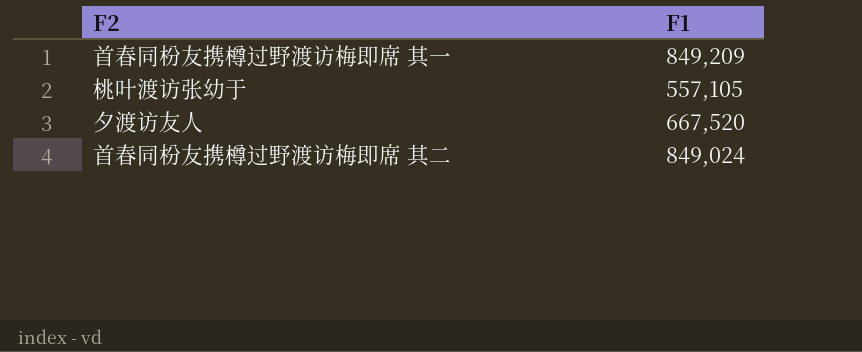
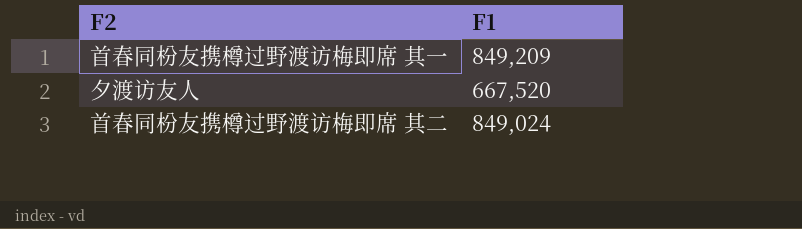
row 桃叶渡访张幼于: 557,105 -> none

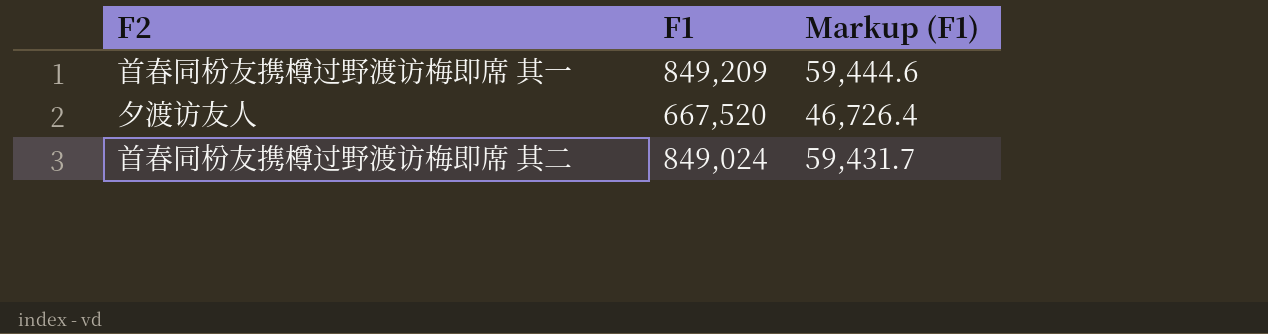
column Markup (F1) | formula: none -> [F1] * 0.07

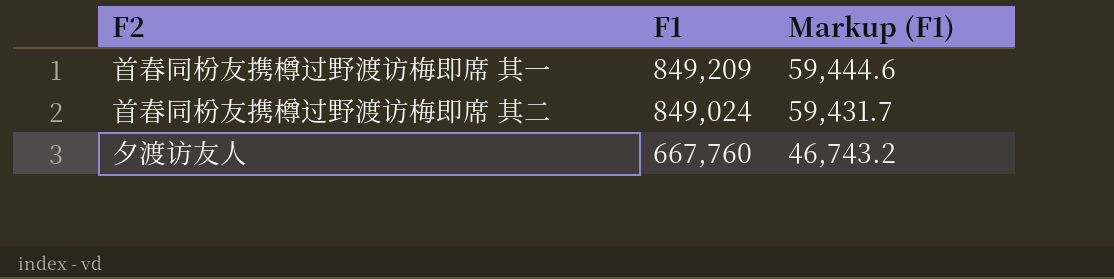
row order: none -> F1 descending
夕渡访友人 | F1: 667,520 -> 667,760
夕渡访友人 | Markup (F1): 46,726.4 -> 46,743.2

